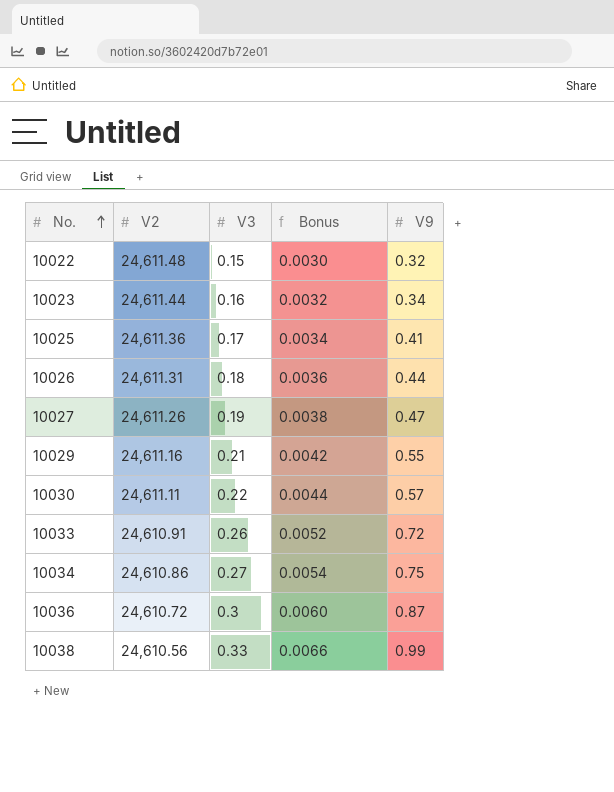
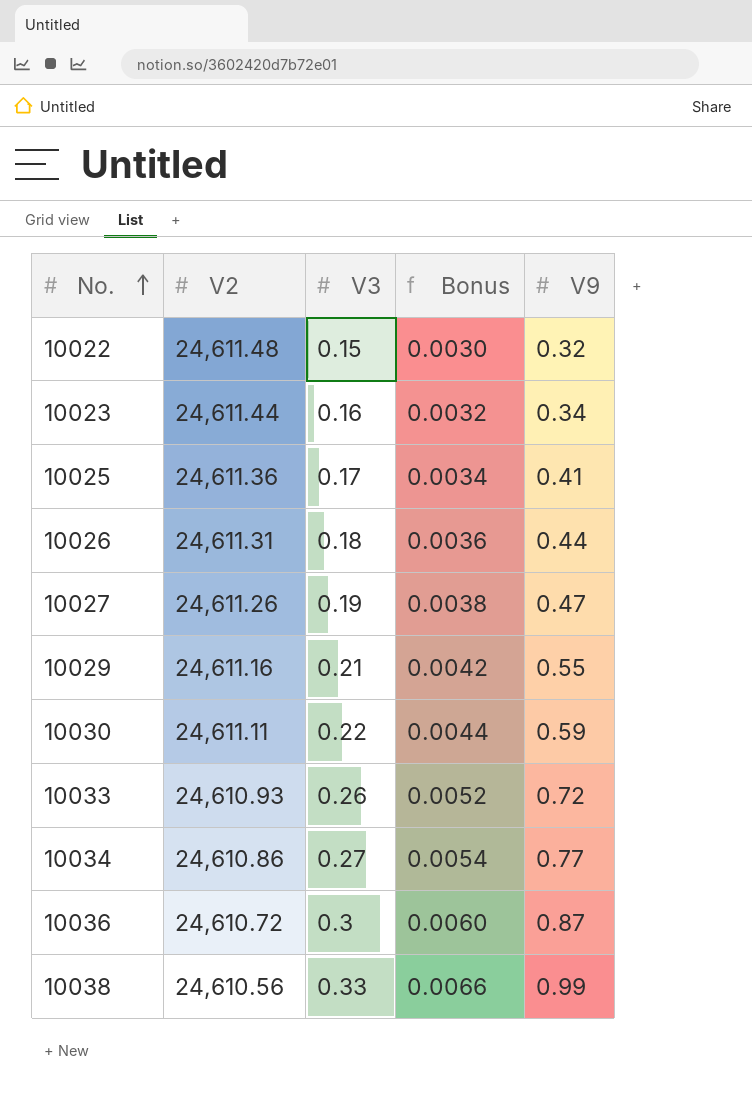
10030 | V9: 0.57 -> 0.59
10033 | V2: 24,610.91 -> 24,610.93
10034 | V9: 0.75 -> 0.77

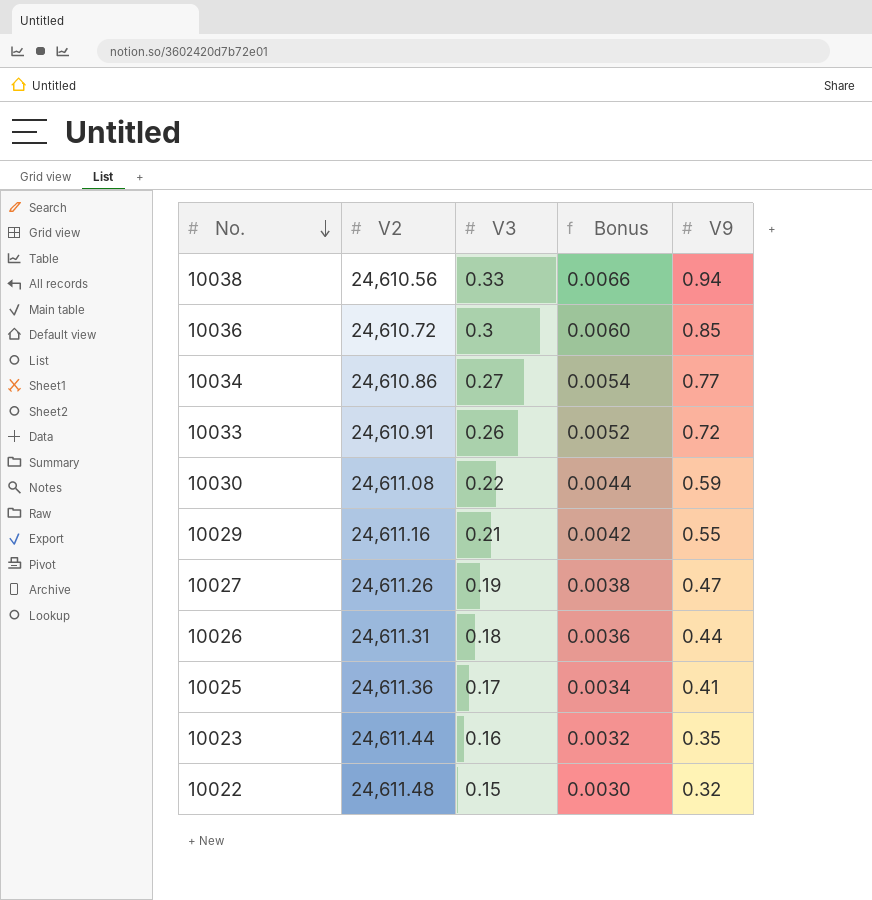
row order: No. ascending -> No. descending
10038 | V9: 0.99 -> 0.94
10036 | V9: 0.87 -> 0.85
10033 | V2: 24,610.93 -> 24,610.91
10030 | V2: 24,611.11 -> 24,611.08
10023 | V9: 0.34 -> 0.35

